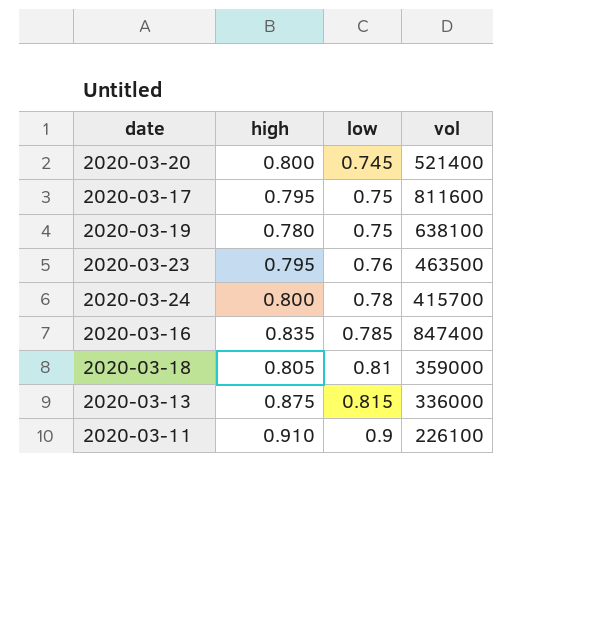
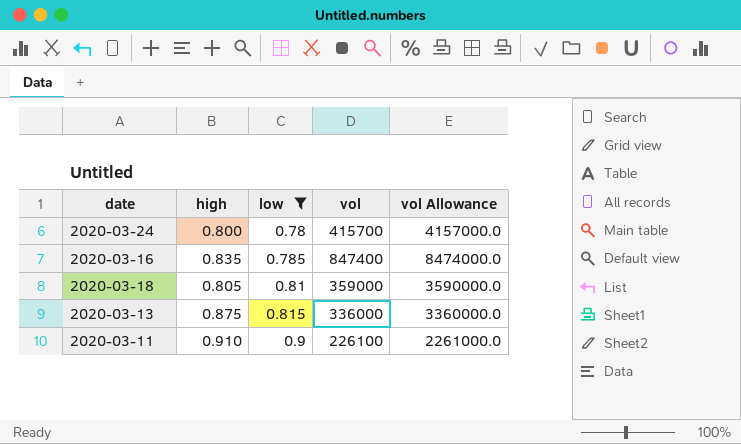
filter: none -> low >= 0.78
column vol Allowance | formula: none -> [vol] * 10

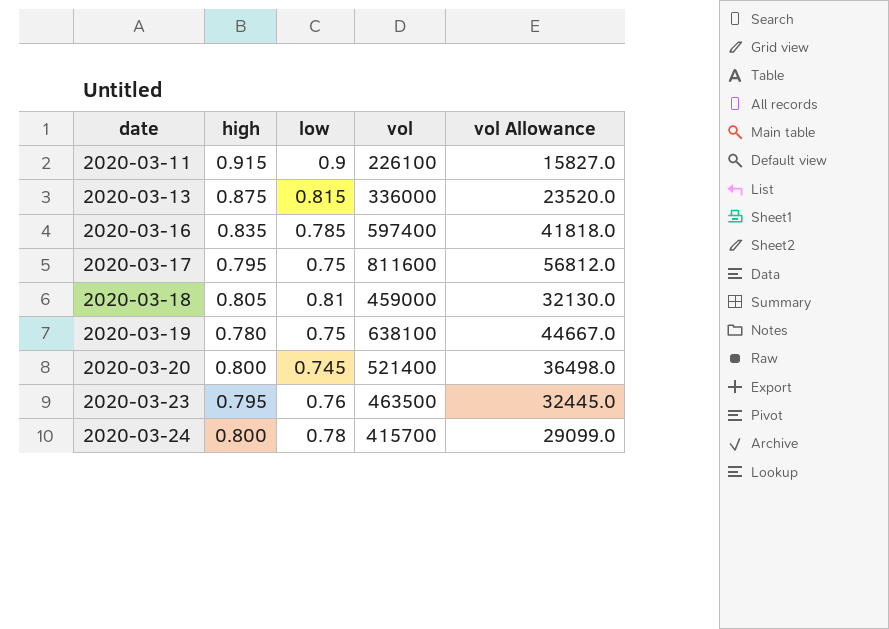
filter: low >= 0.78 -> none
row order: low ascending -> date ascending
column vol Allowance | formula: [vol] * 10 -> [vol] * 0.07
2020-03-11 | high: 0.910 -> 0.915
2020-03-16 | vol: 847400 -> 597400
2020-03-18 | vol: 359000 -> 459000

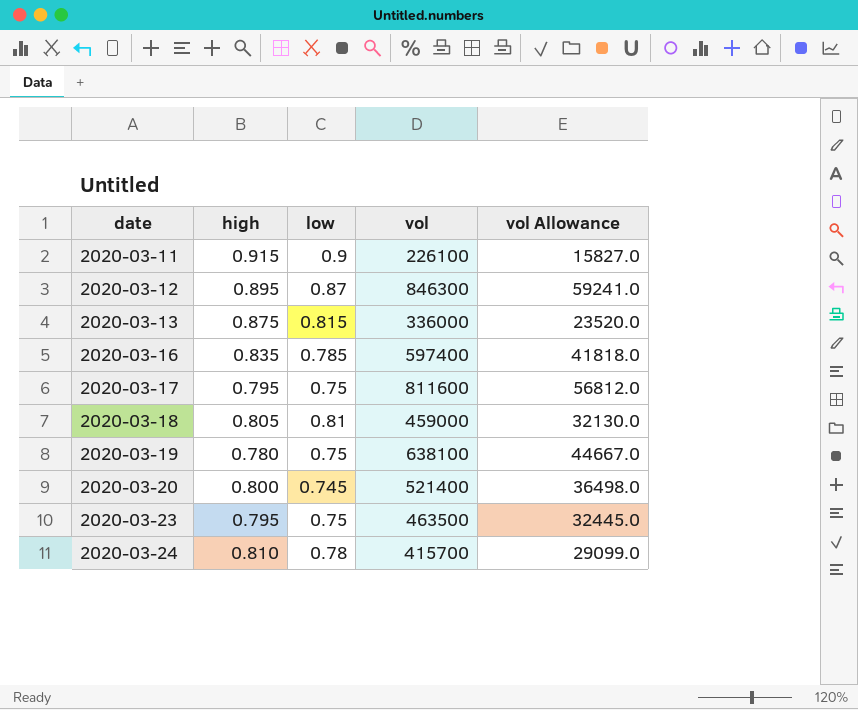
row 2020-03-12: none -> 0.895 | 0.87 | 846300 | 59241.0
2020-03-23 | low: 0.76 -> 0.75
2020-03-24 | high: 0.800 -> 0.810

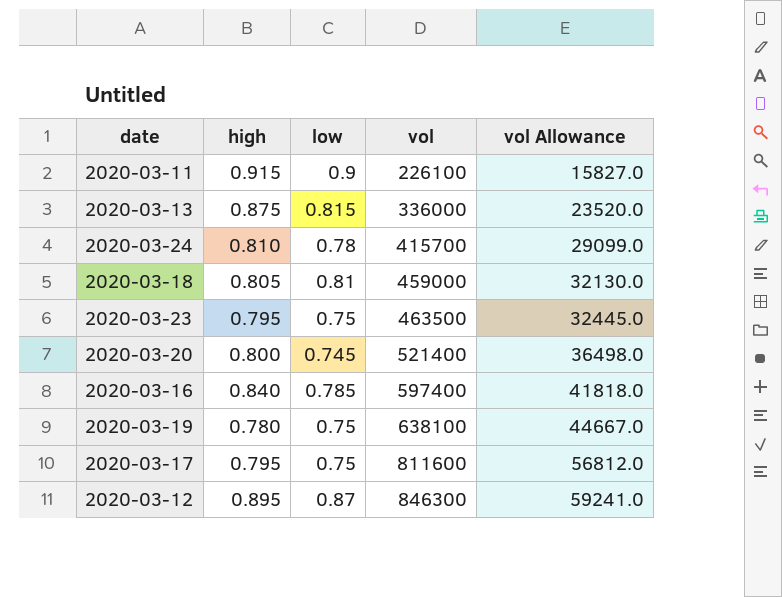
row order: date ascending -> vol ascending
2020-03-16 | high: 0.835 -> 0.840

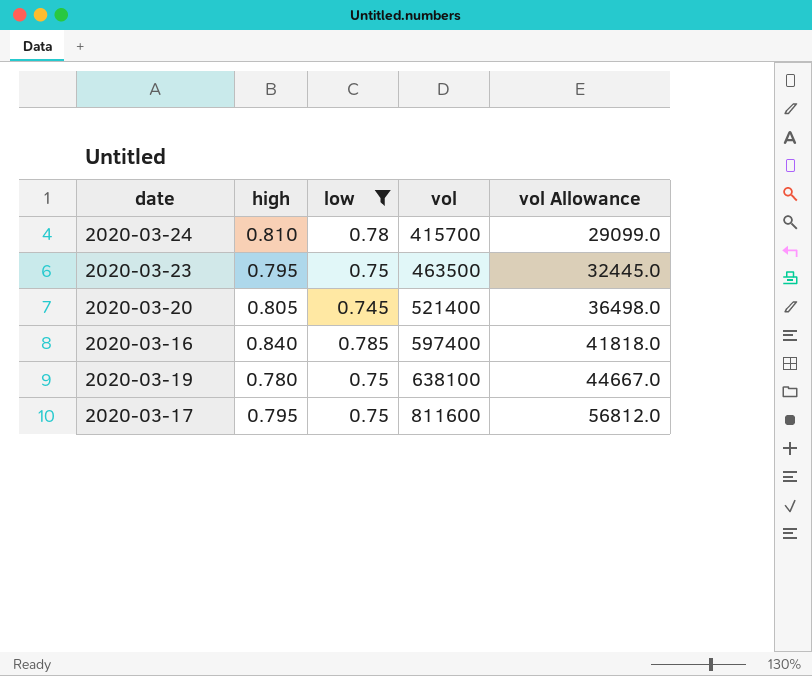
filter: none -> low <= 0.785
2020-03-20 | high: 0.800 -> 0.805

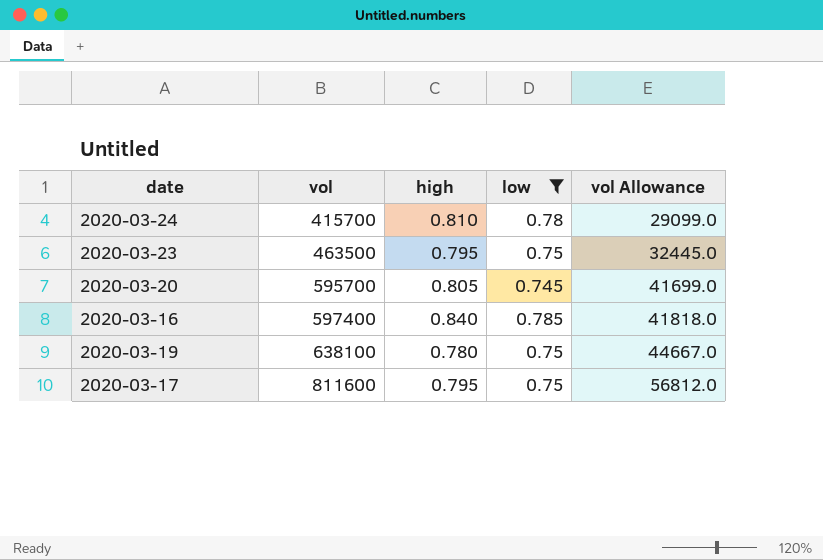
column vol | position: 4 -> 2
2020-03-20 | vol: 521400 -> 595700
2020-03-20 | vol Allowance: 36498.0 -> 41699.0

